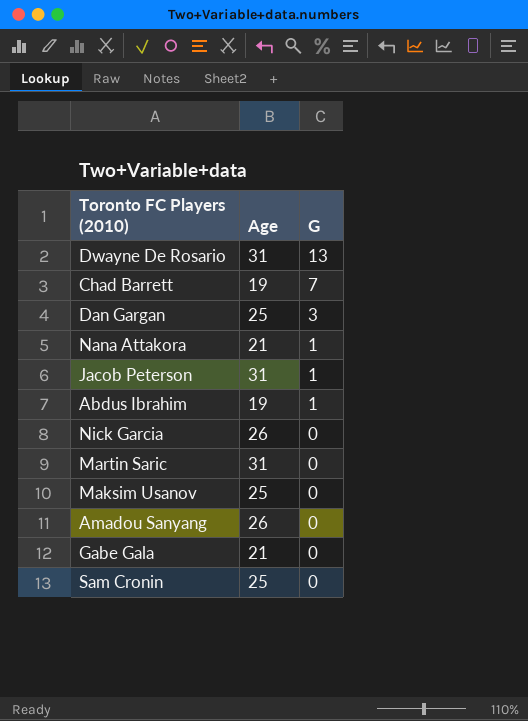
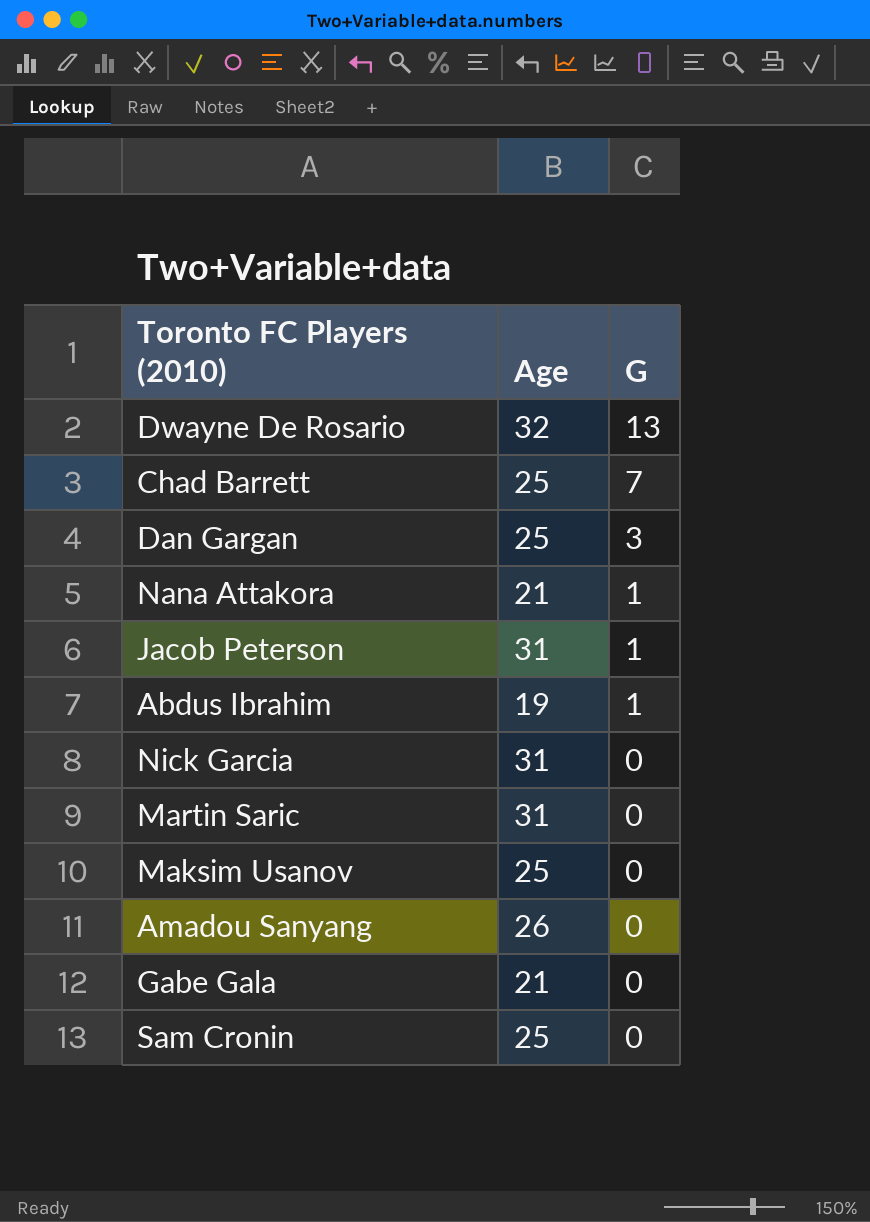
Dwayne De Rosario | Age: 31 -> 32
Chad Barrett | Age: 19 -> 25
Nick Garcia | Age: 26 -> 31

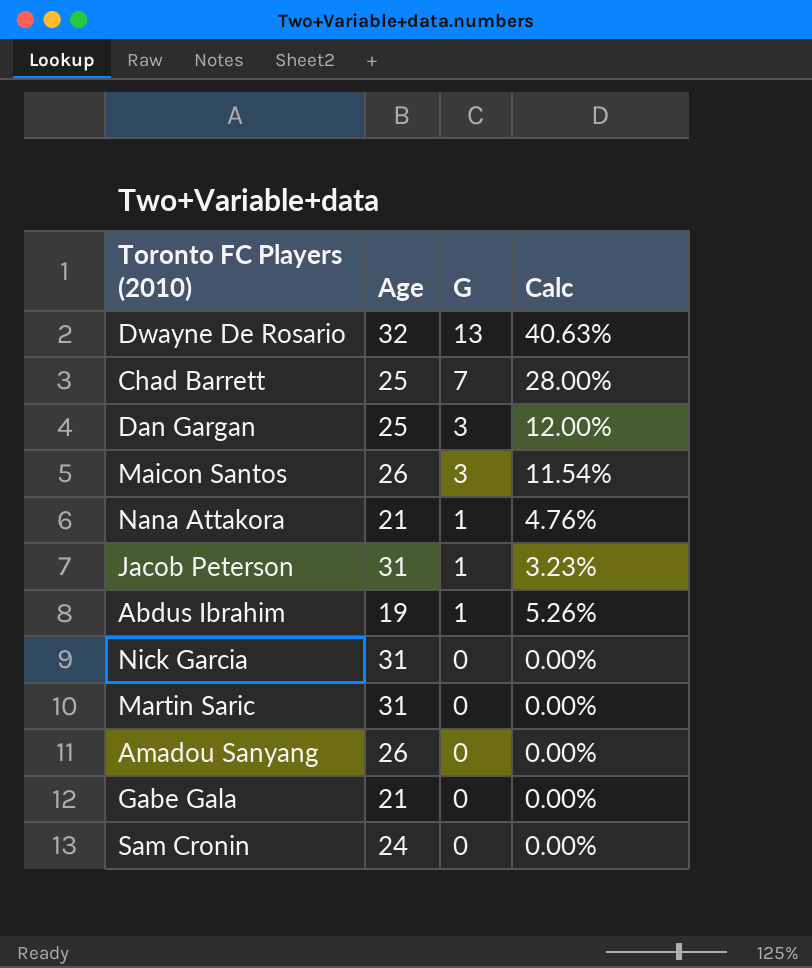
column Calc | formula: none -> [G] / [Age]
row Maksim Usanov: 25 | 0 -> none
row Maicon Santos: none -> 26 | 3 | 11.54%
Sam Cronin | Age: 25 -> 24

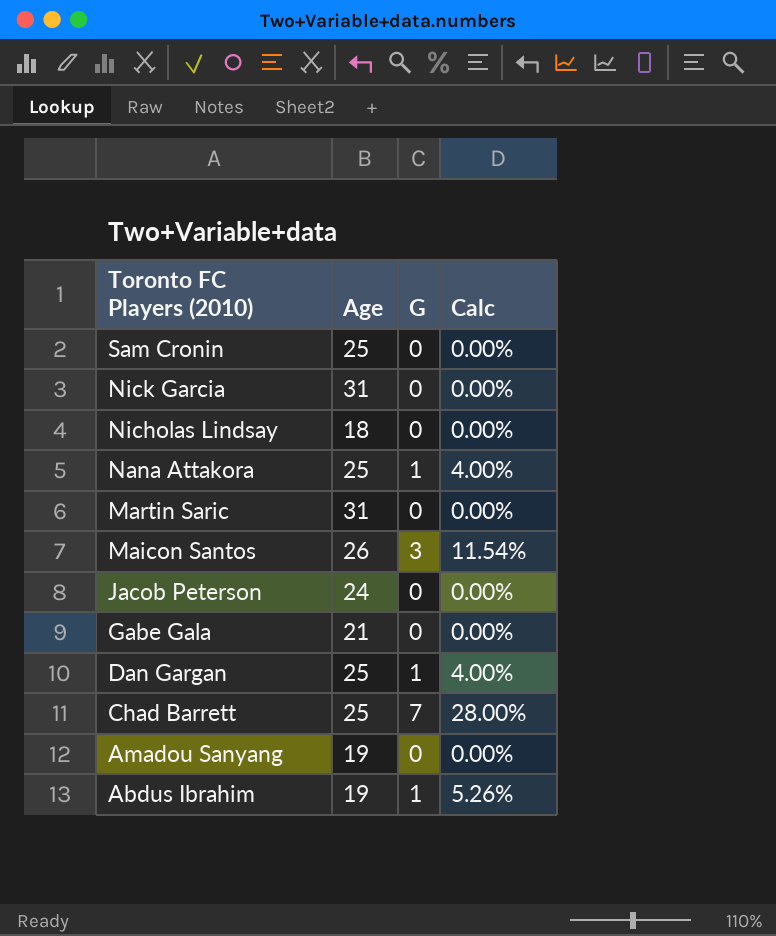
row order: G descending -> Toronto FC Players (2010) descending
row Dwayne De Rosario: 32 | 13 | 40.63% -> none
Sam Cronin | Age: 24 -> 25
row Nicholas Lindsay: none -> 18 | 0 | 0.00%
Nana Attakora | Age: 21 -> 25
Nana Attakora | Calc: 4.76% -> 4.00%
Jacob Peterson | Age: 31 -> 24
Jacob Peterson | G: 1 -> 0
Jacob Peterson | Calc: 3.23% -> 0.00%
Dan Gargan | G: 3 -> 1
Dan Gargan | Calc: 12.00% -> 4.00%
Amadou Sanyang | Age: 26 -> 19

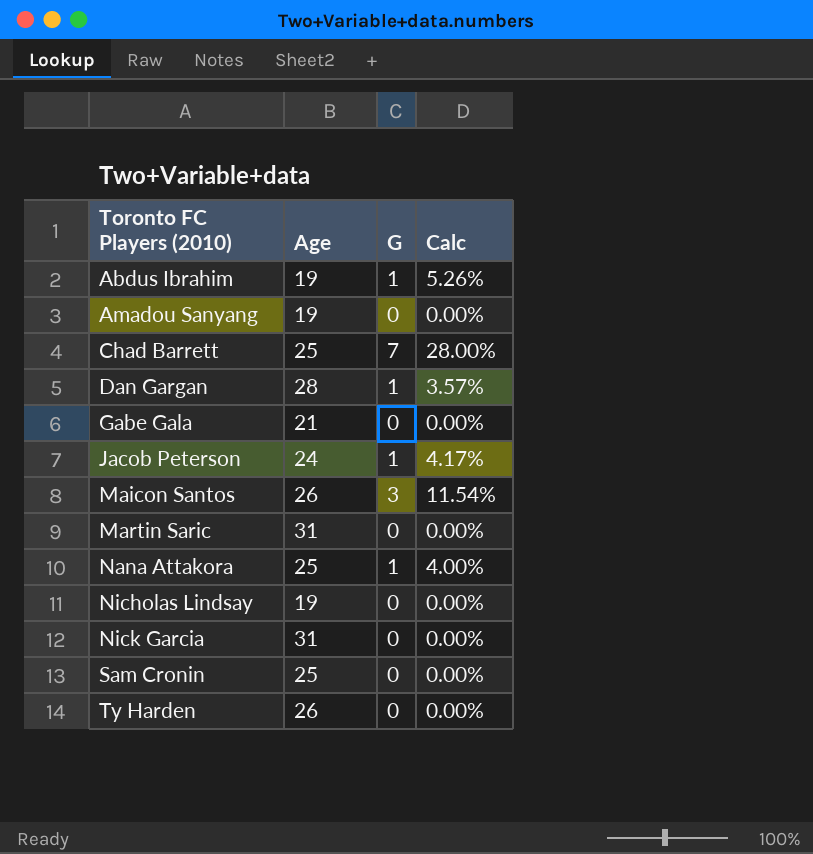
row order: Toronto FC Players (2010) descending -> Toronto FC Players (2010) ascending
Dan Gargan | Age: 25 -> 28
Dan Gargan | Calc: 4.00% -> 3.57%
Jacob Peterson | G: 0 -> 1
Jacob Peterson | Calc: 0.00% -> 4.17%
Nicholas Lindsay | Age: 18 -> 19
row Ty Harden: none -> 26 | 0 | 0.00%

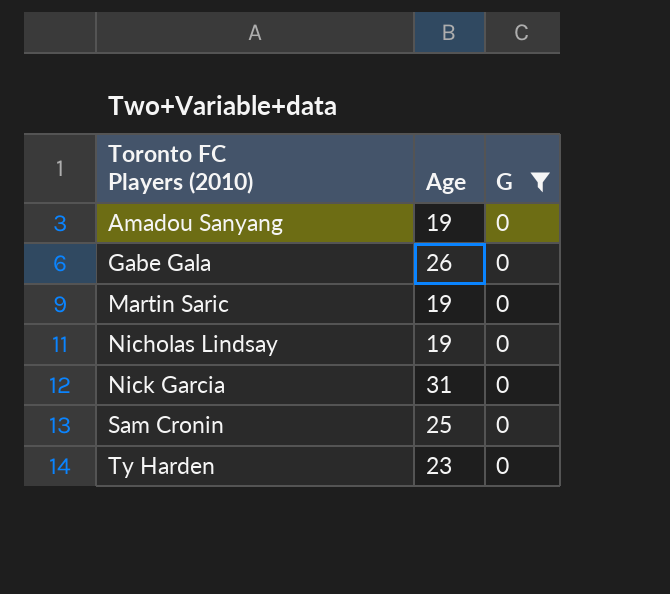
filter: none -> G = 0
column Calc | formula: [G] / [Age] -> none
Gabe Gala | Age: 21 -> 26
Martin Saric | Age: 31 -> 19
Ty Harden | Age: 26 -> 23

